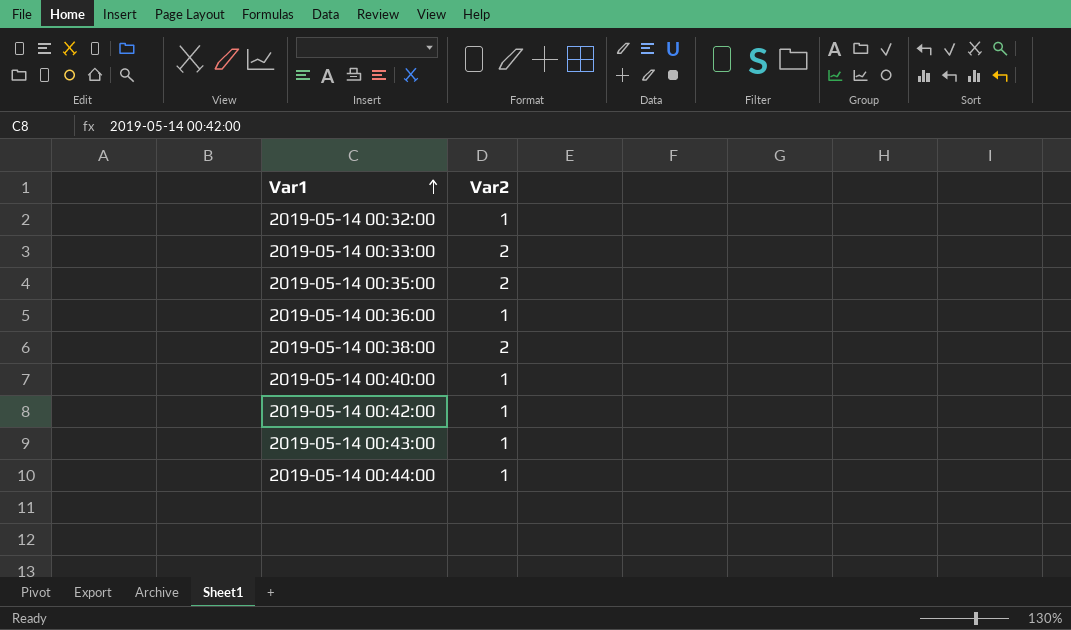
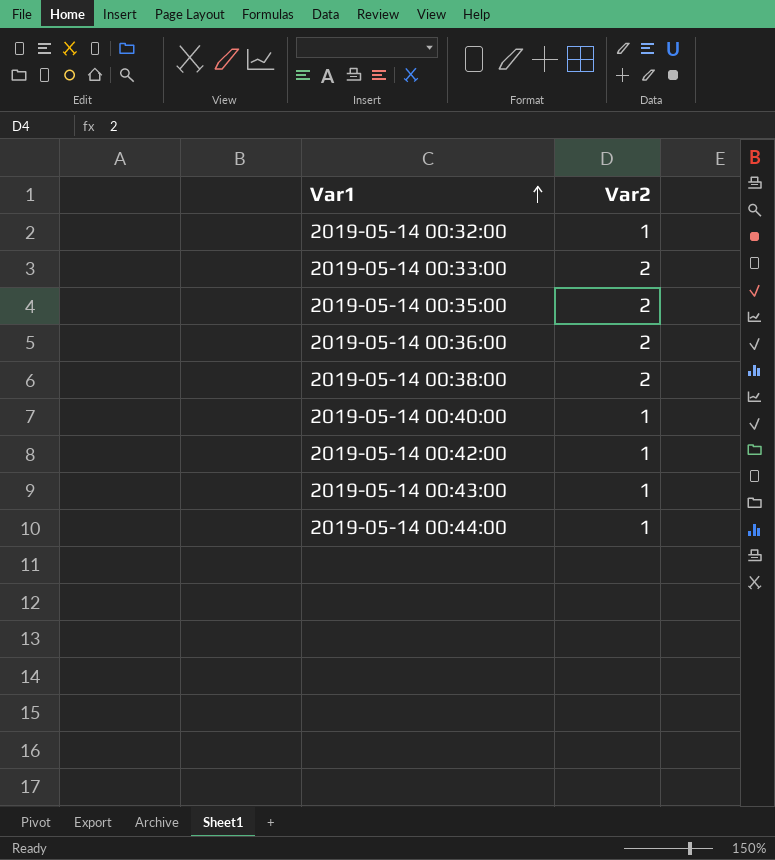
2019-05-14 00:36:00 | Var2: 1 -> 2

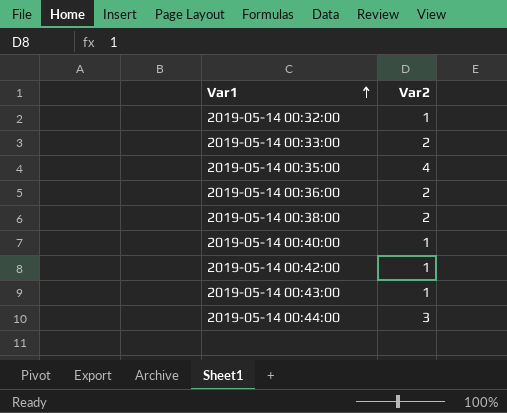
2019-05-14 00:35:00 | Var2: 2 -> 4
2019-05-14 00:44:00 | Var2: 1 -> 3

